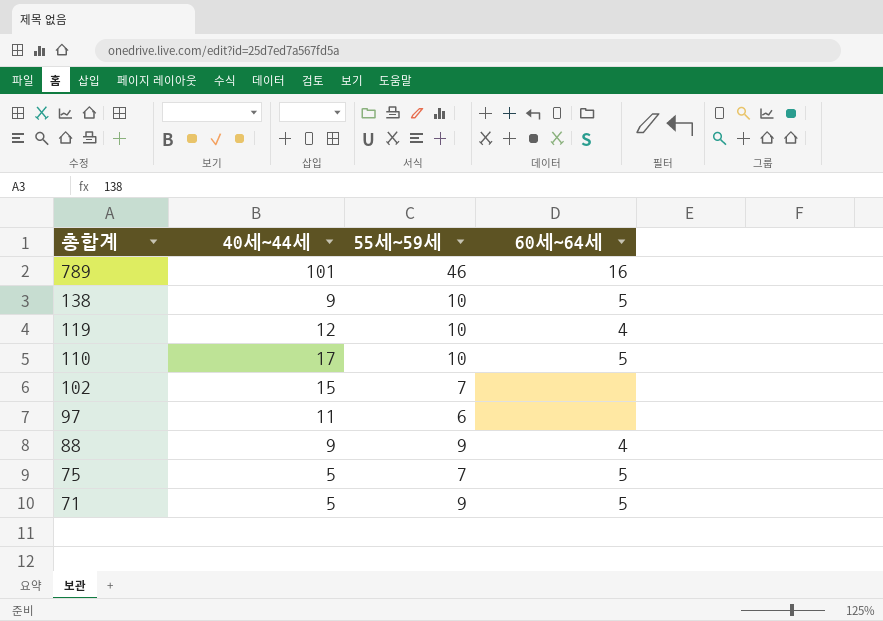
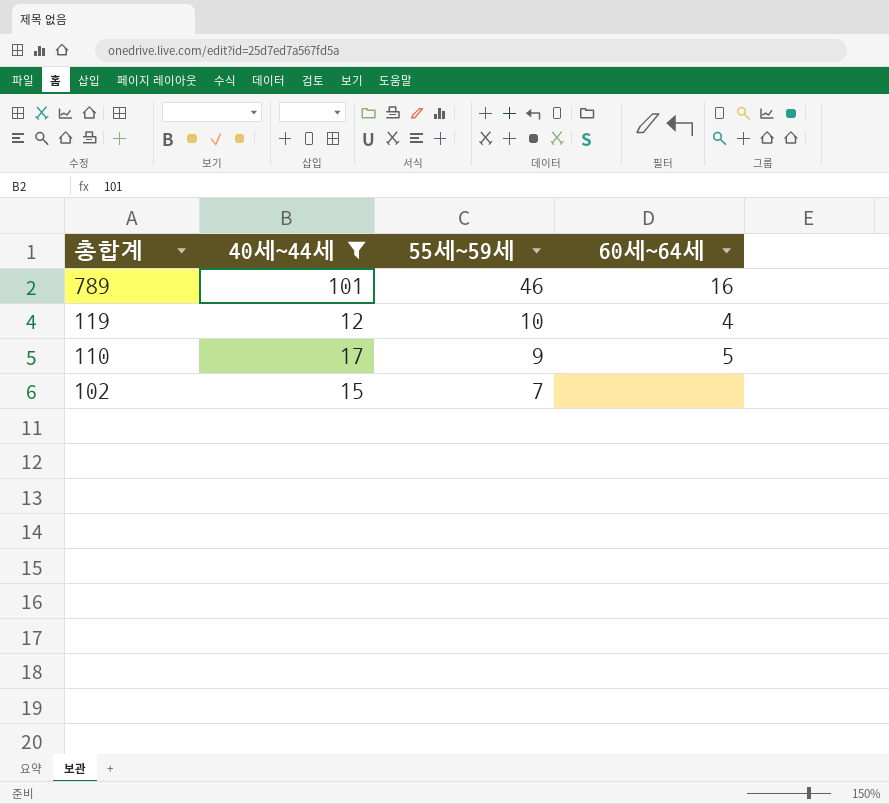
filter: none -> 40세~44세 >= 12
110 | 55세~59세: 10 -> 9

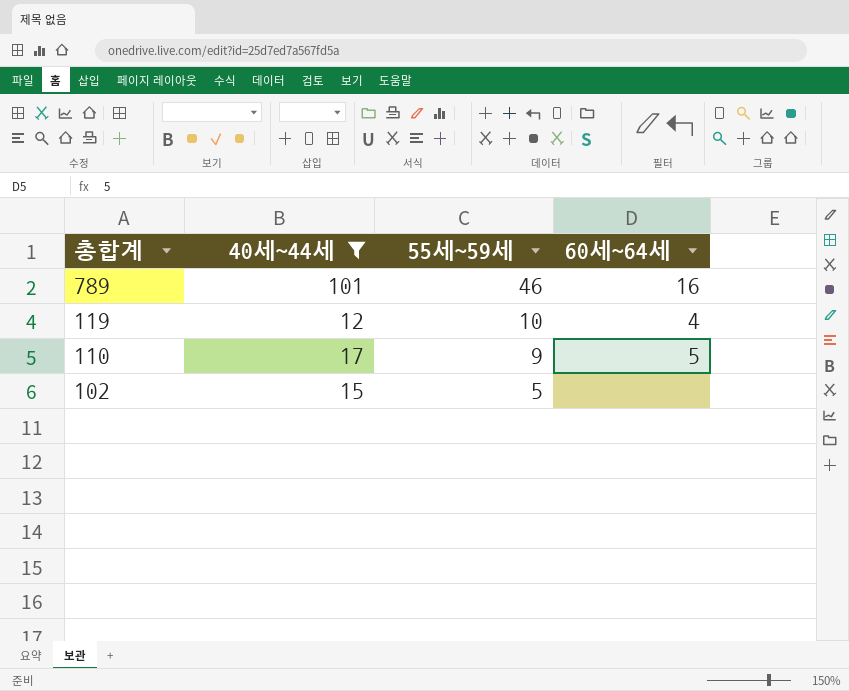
102 | 55세~59세: 7 -> 5

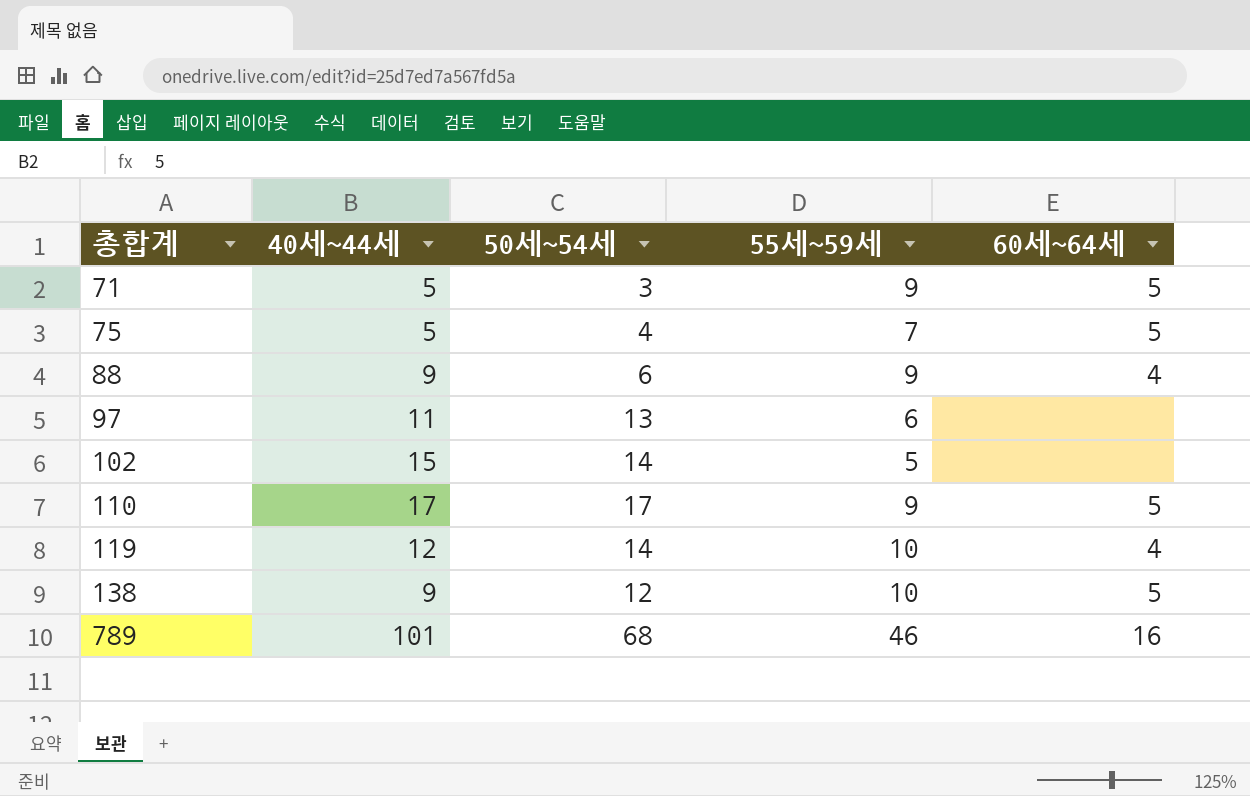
filter: 40세~44세 >= 12 -> none
row order: 총합계 descending -> 총합계 ascending
column 50세~54세 | position: none -> 3

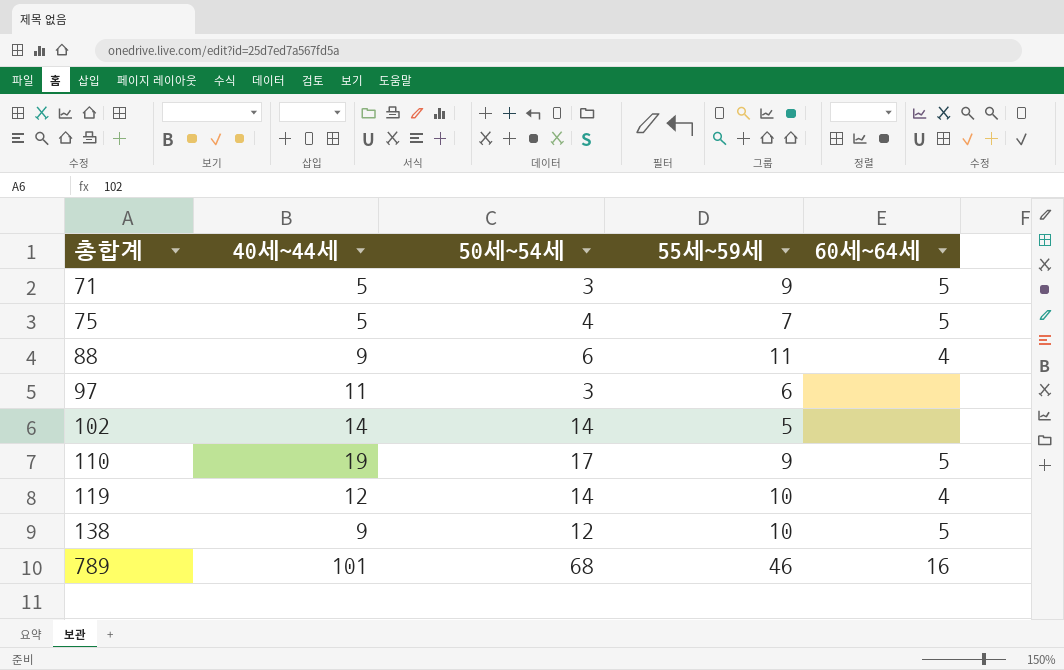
88 | 55세~59세: 9 -> 11
97 | 50세~54세: 13 -> 3
102 | 40세~44세: 15 -> 14
110 | 40세~44세: 17 -> 19

